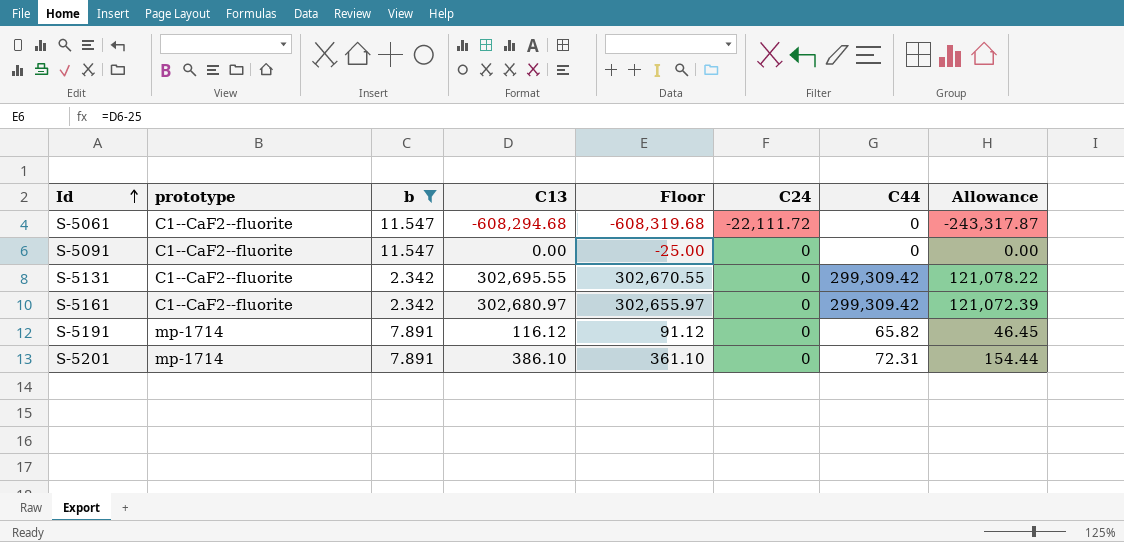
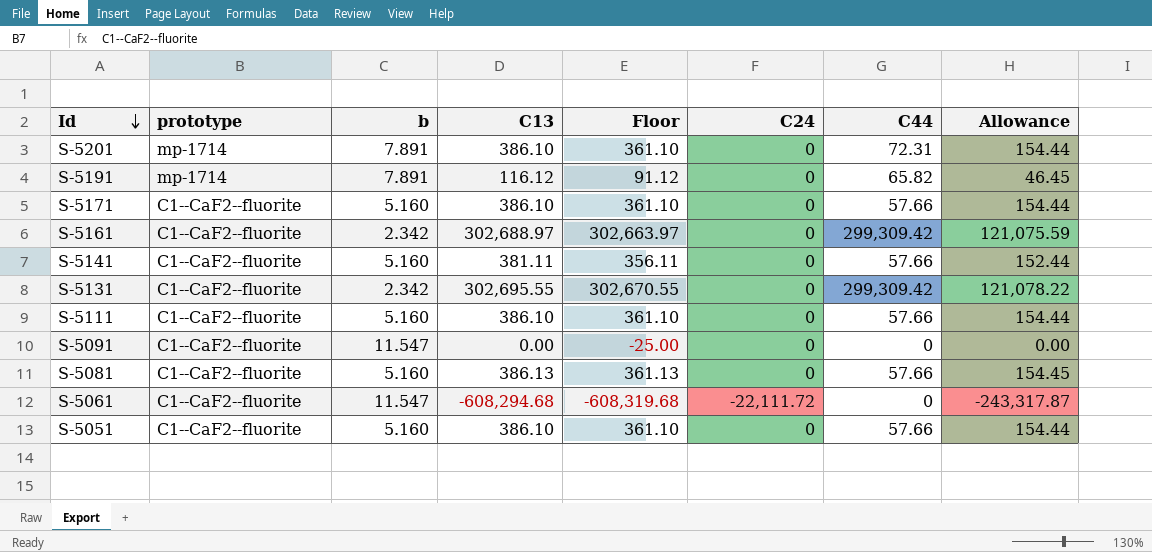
filter: b != 5.160 -> none
row order: Id ascending -> Id descending
S-5161 | C13: 302,680.97 -> 302,688.97
S-5161 | Floor: 302,655.97 -> 302,663.97
S-5161 | Allowance: 121,072.39 -> 121,075.59

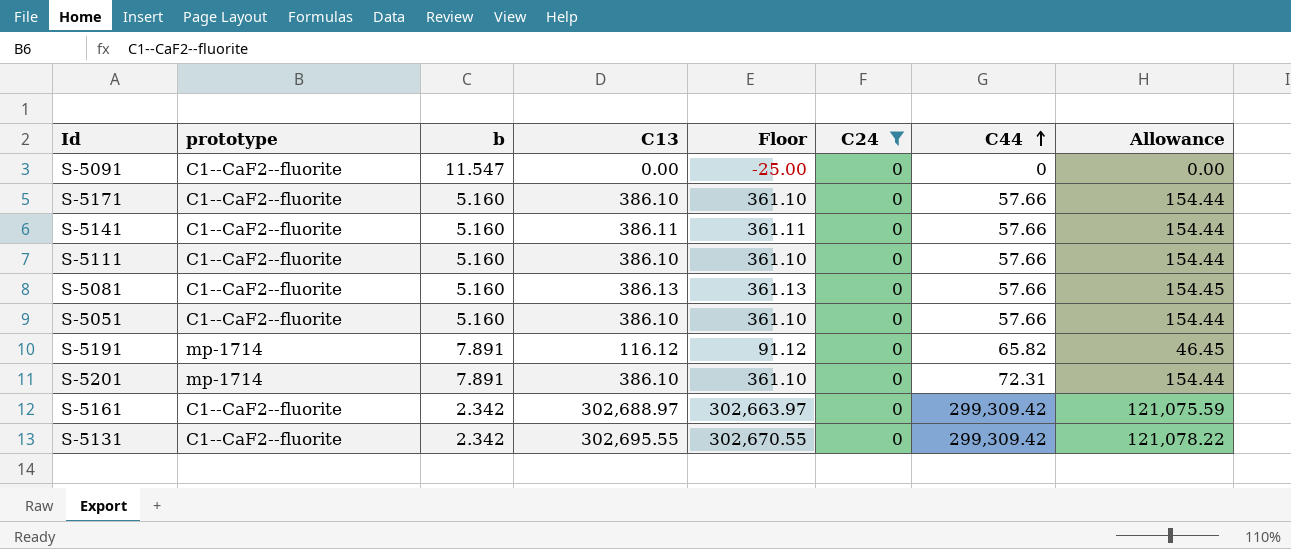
filter: none -> C24 = 0
row order: Id descending -> C44 ascending
S-5141 | C13: 381.11 -> 386.11
S-5141 | Floor: 356.11 -> 361.11
S-5141 | Allowance: 152.44 -> 154.44

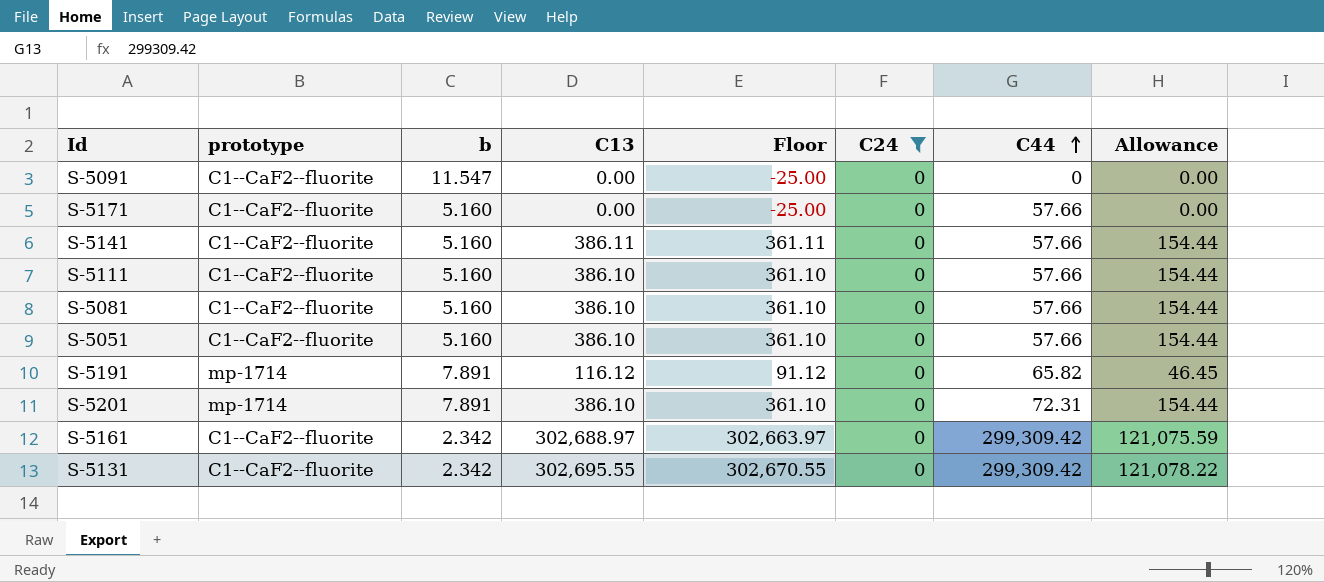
S-5171 | C13: 386.10 -> 0.00
S-5171 | Floor: 361.10 -> -25.00
S-5171 | Allowance: 154.44 -> 0.00
S-5081 | C13: 386.13 -> 386.10
S-5081 | Floor: 361.13 -> 361.10
S-5081 | Allowance: 154.45 -> 154.44

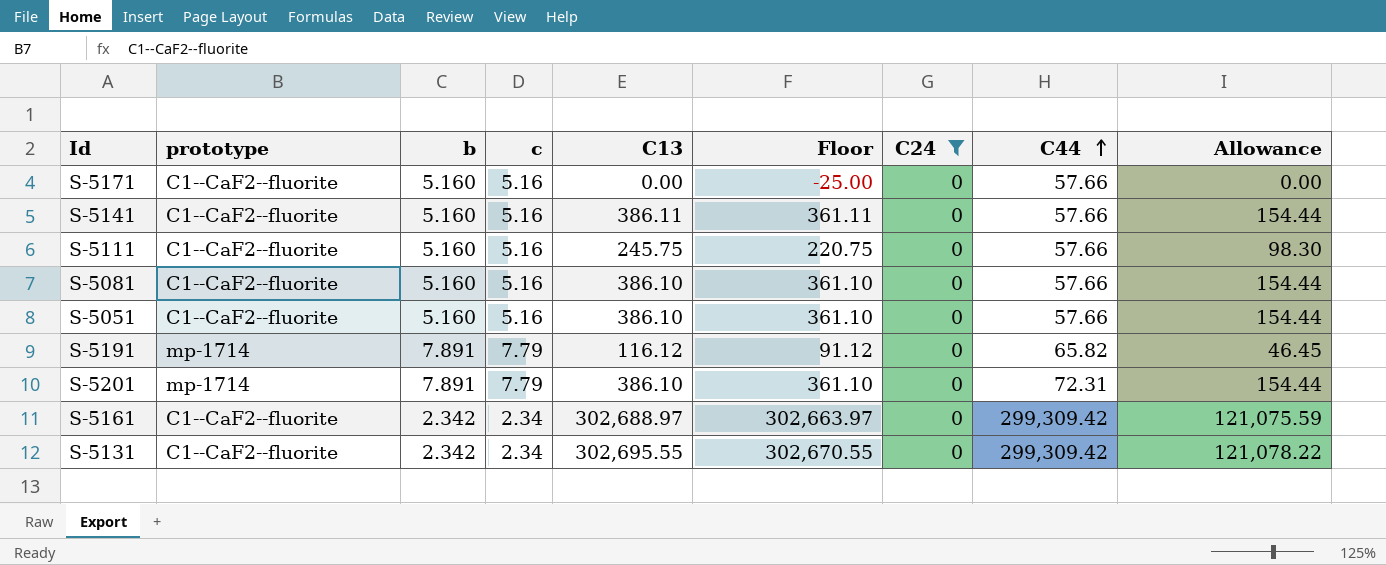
column c | position: none -> 4
row S-5091: C1--CaF2--fluorite | 11.547 | 0.00 | -25.00 | 0 | 0 | 0.00 -> none
S-5111 | C13: 386.10 -> 245.75
S-5111 | Floor: 361.10 -> 220.75
S-5111 | Allowance: 154.44 -> 98.30

